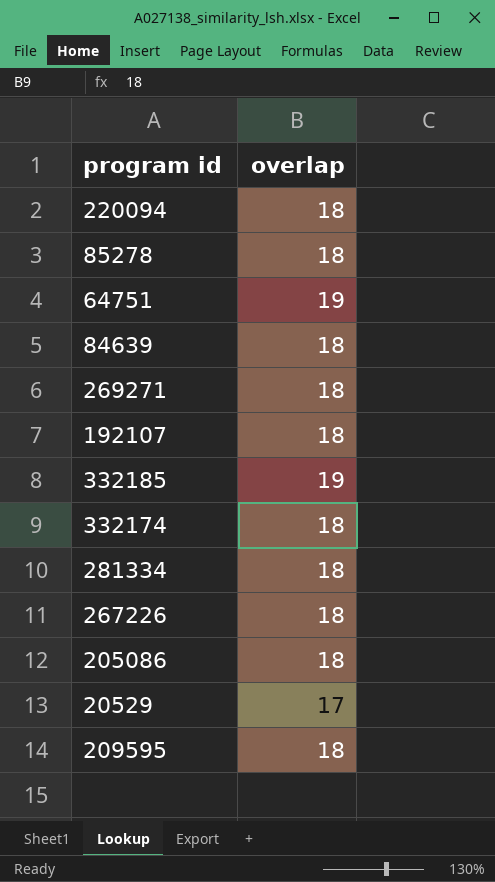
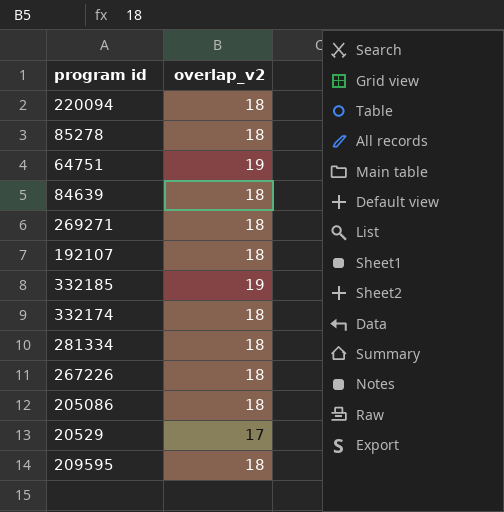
column name: overlap -> overlap_v2

